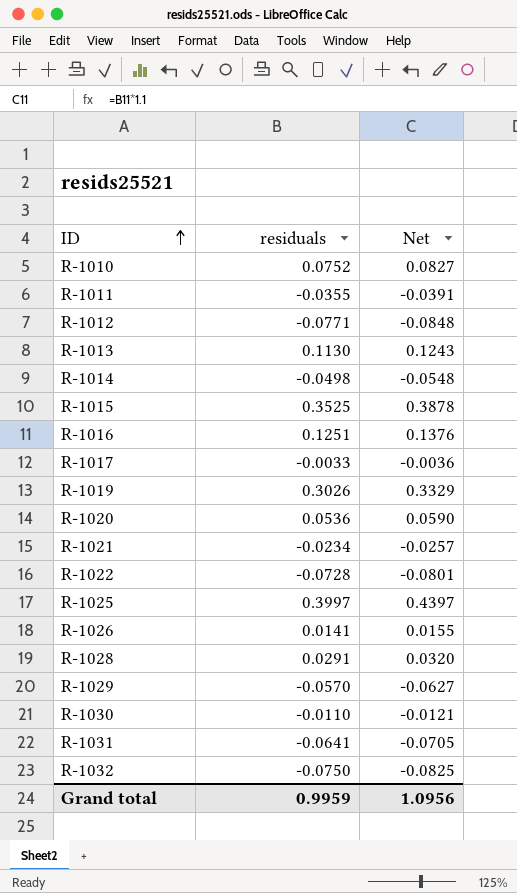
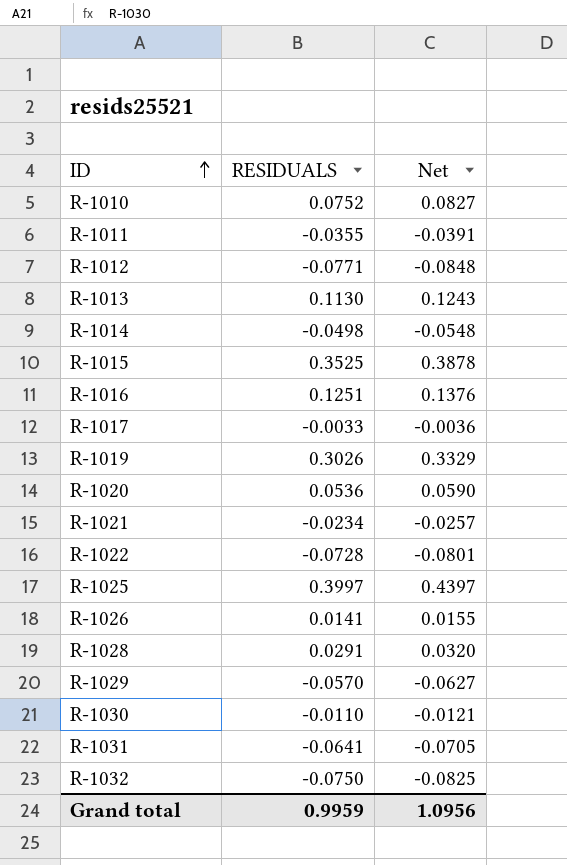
column name: residuals -> RESIDUALS

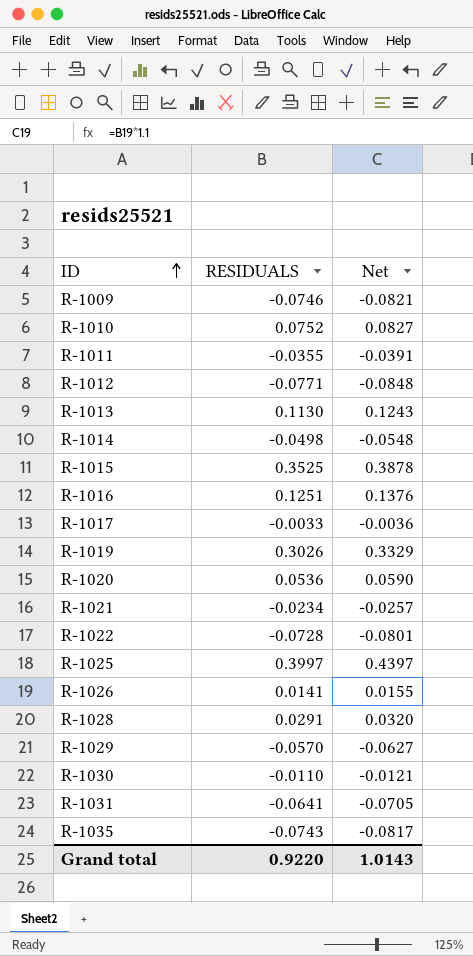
row R-1032: -0.0750 | -0.0825 -> none
row R-1009: none -> -0.0746 | -0.0821
row R-1035: none -> -0.0743 | -0.0817
Grand total | RESIDUALS: 0.9959 -> 0.9220
Grand total | Net: 1.0956 -> 1.0143

